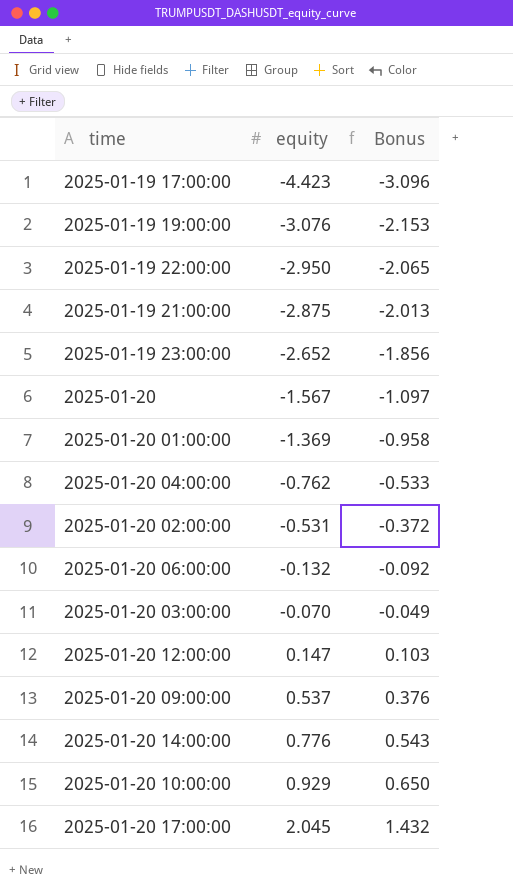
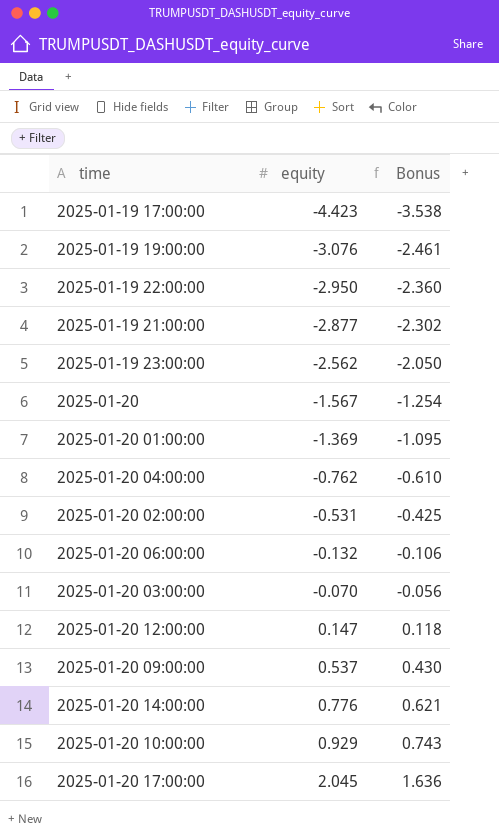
column Bonus | formula: [equity] * 0.7 -> [equity] * 0.8
2025-01-19 21:00:00 | equity: -2.875 -> -2.877
2025-01-19 23:00:00 | equity: -2.652 -> -2.562

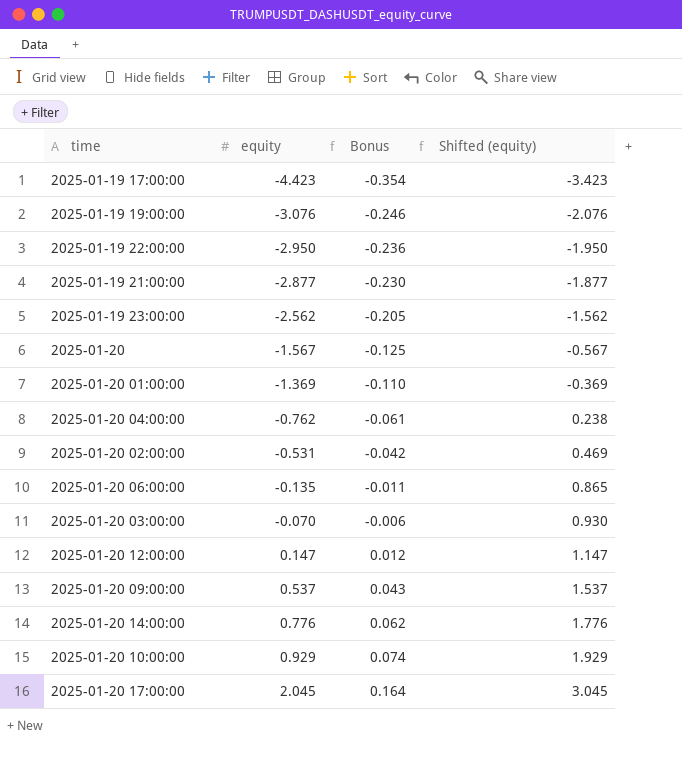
column Bonus | formula: [equity] * 0.8 -> [equity] * 0.08
column Shifted (equity) | formula: none -> [equity] + 1
2025-01-20 06:00:00 | equity: -0.132 -> -0.135

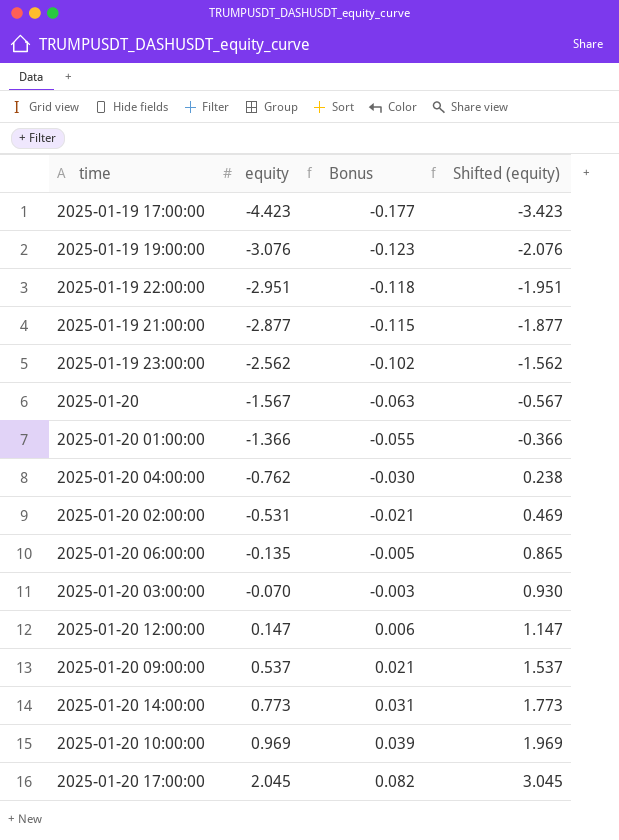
column Bonus | formula: [equity] * 0.08 -> [equity] * 0.04
2025-01-19 22:00:00 | equity: -2.950 -> -2.951
2025-01-19 22:00:00 | Shifted (equity): -1.950 -> -1.951
2025-01-20 01:00:00 | equity: -1.369 -> -1.366
2025-01-20 01:00:00 | Shifted (equity): -0.369 -> -0.366
2025-01-20 14:00:00 | equity: 0.776 -> 0.773
2025-01-20 14:00:00 | Shifted (equity): 1.776 -> 1.773
2025-01-20 10:00:00 | equity: 0.929 -> 0.969
2025-01-20 10:00:00 | Shifted (equity): 1.929 -> 1.969

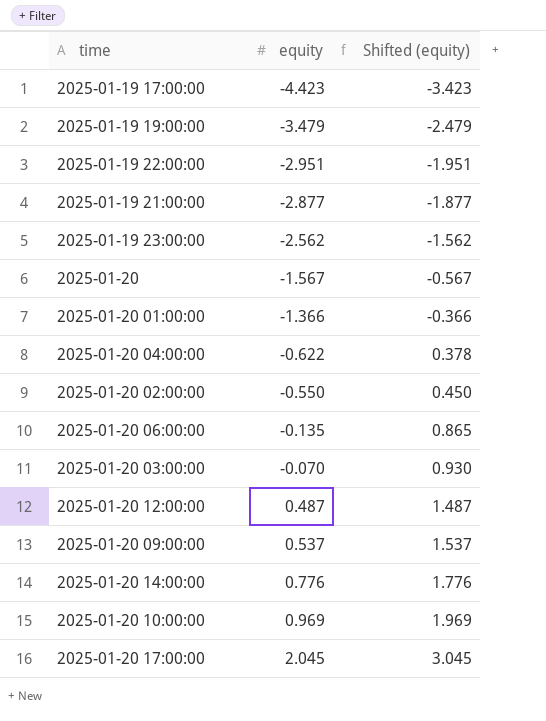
column Bonus | formula: [equity] * 0.04 -> none
2025-01-19 19:00:00 | equity: -3.076 -> -3.479
2025-01-19 19:00:00 | Shifted (equity): -2.076 -> -2.479
2025-01-20 04:00:00 | equity: -0.762 -> -0.622
2025-01-20 04:00:00 | Shifted (equity): 0.238 -> 0.378
2025-01-20 02:00:00 | equity: -0.531 -> -0.550
2025-01-20 02:00:00 | Shifted (equity): 0.469 -> 0.450
2025-01-20 12:00:00 | equity: 0.147 -> 0.487
2025-01-20 12:00:00 | Shifted (equity): 1.147 -> 1.487
2025-01-20 14:00:00 | equity: 0.773 -> 0.776
2025-01-20 14:00:00 | Shifted (equity): 1.773 -> 1.776

